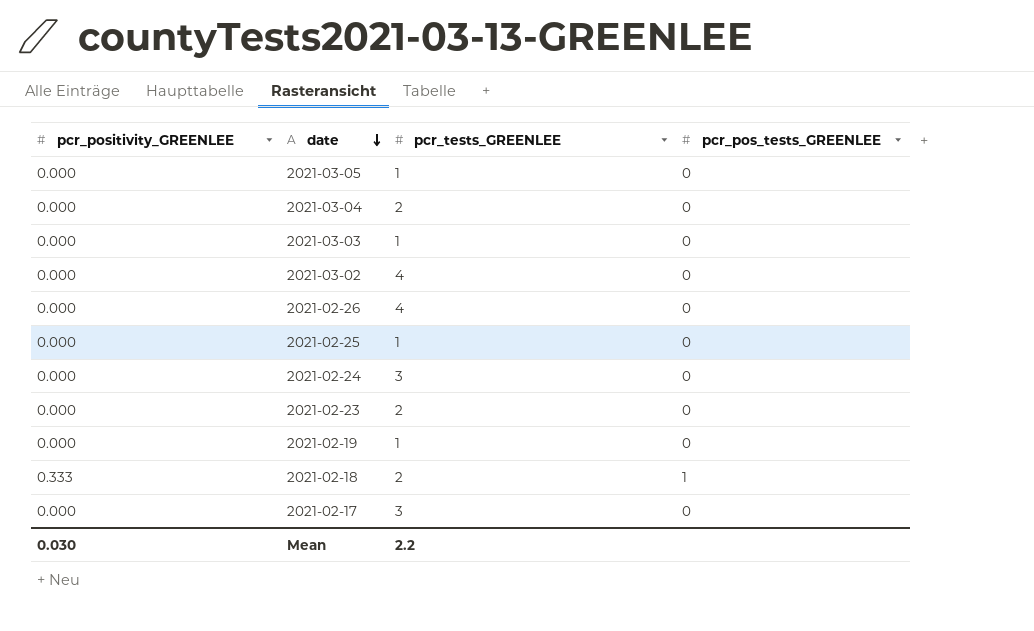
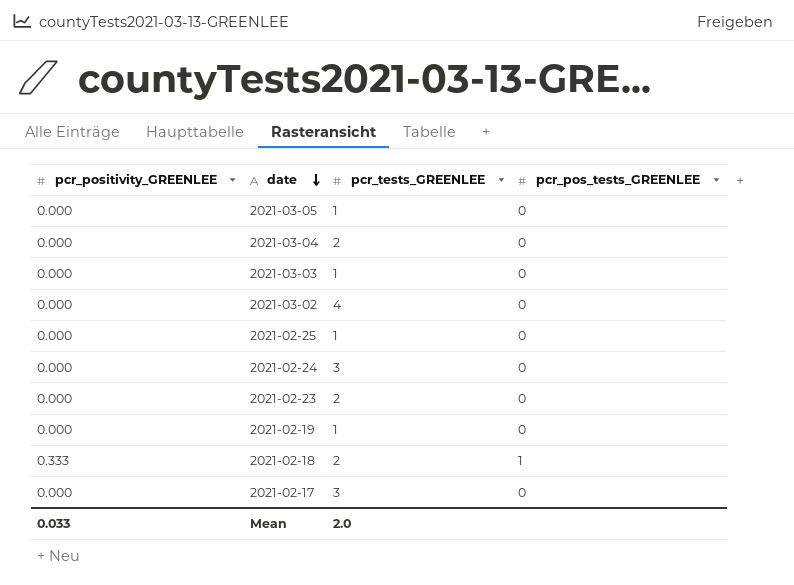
row 2021-02-26: 0.000 | 4 | 0 -> none
Mean | pcr_positivity_GREENLEE: 0.030 -> 0.033
Mean | pcr_tests_GREENLEE: 2.2 -> 2.0

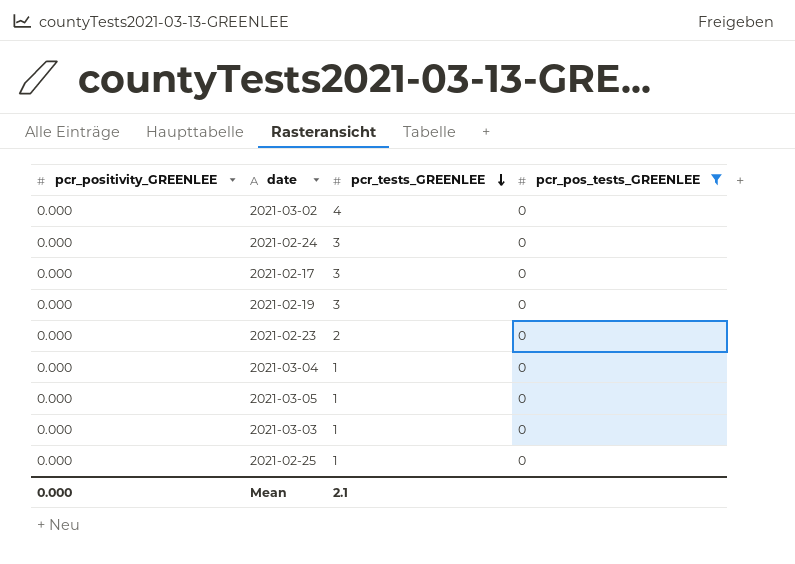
filter: none -> pcr_pos_tests_GREENLEE = 0
row order: date descending -> pcr_tests_GREENLEE descending
2021-02-19 | pcr_tests_GREENLEE: 1 -> 3
2021-03-04 | pcr_tests_GREENLEE: 2 -> 1
Mean | pcr_positivity_GREENLEE: 0.033 -> 0.000
Mean | pcr_tests_GREENLEE: 2.0 -> 2.1

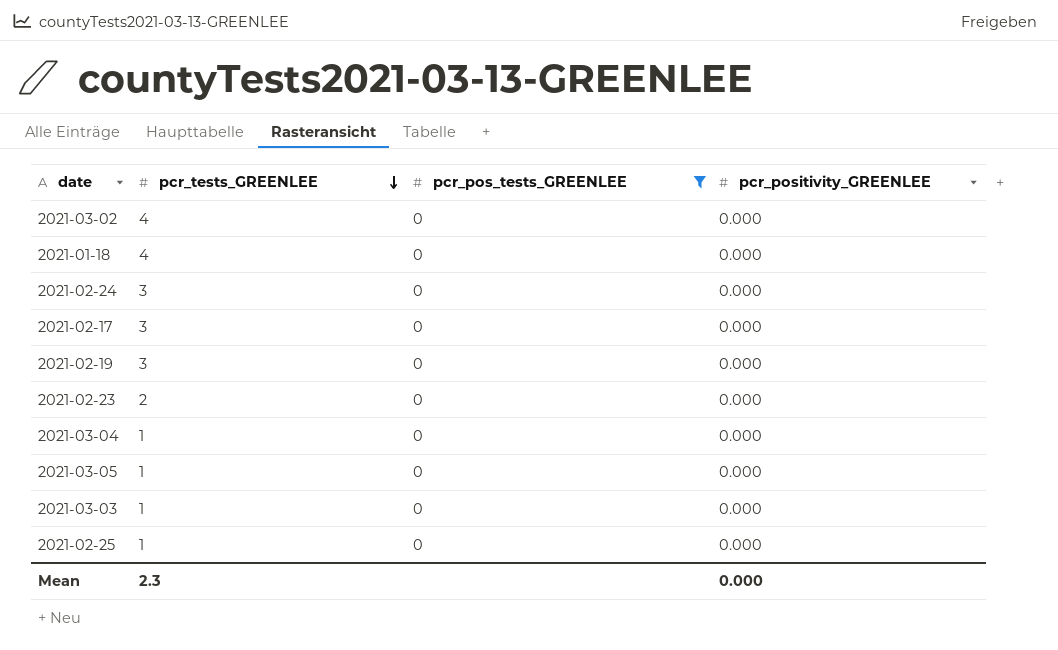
column pcr_positivity_GREENLEE | position: 1 -> 4
row 2021-01-18: none -> 4 | 0 | 0.000
Mean | pcr_tests_GREENLEE: 2.1 -> 2.3

